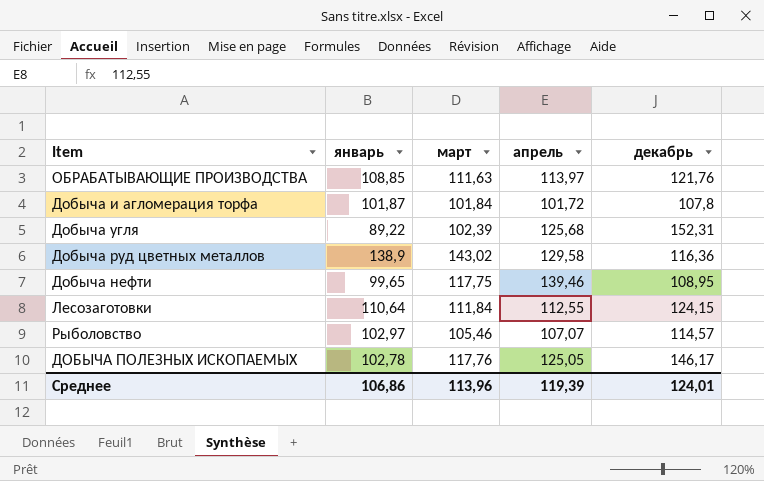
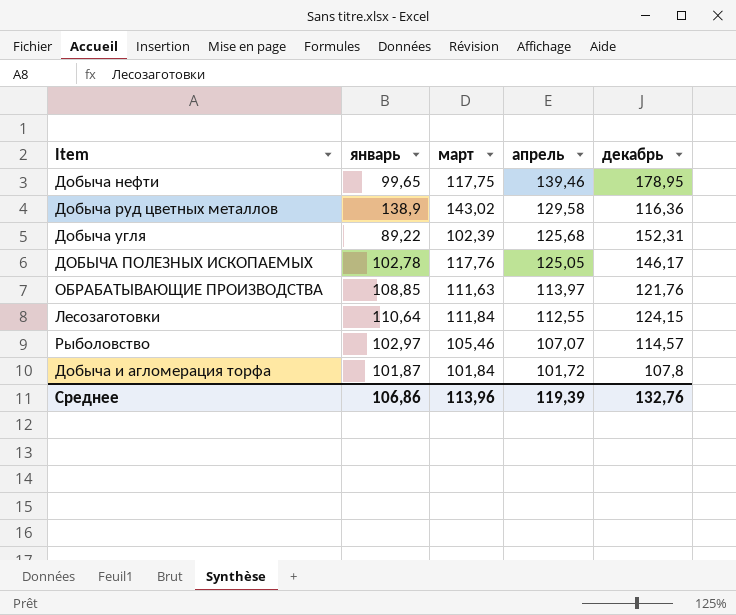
row order: none -> апрель descending
Добыча нефти | декабрь: 108,95 -> 178,95
Среднее | декабрь: 124,01 -> 132,76

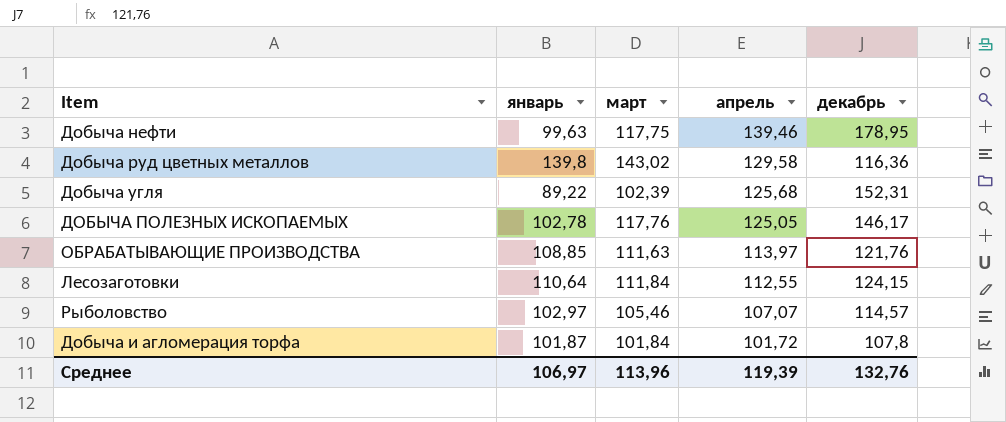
Добыча нефти | январь: 99,65 -> 99,63
Добыча руд цветных металлов | январь: 138,9 -> 139,8
Среднее | январь: 106,86 -> 106,97

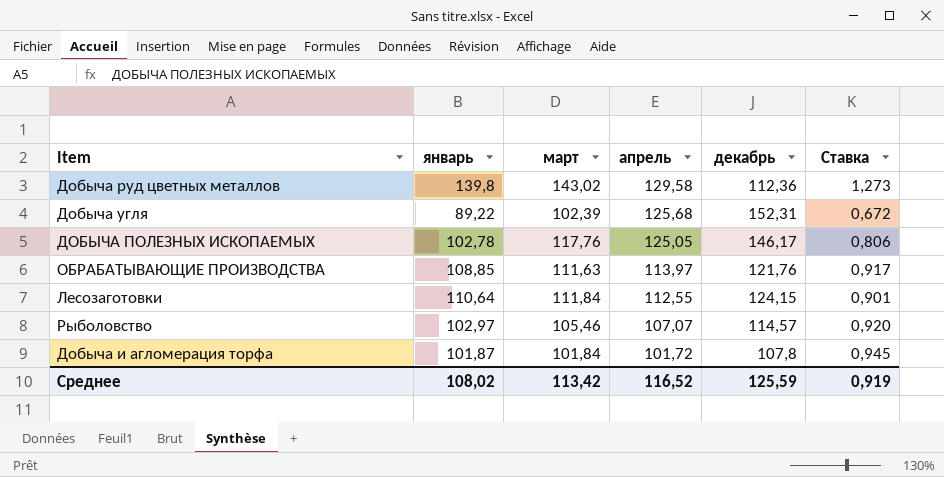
column Ставка | formula: none -> [март] / [декабрь]
row Добыча нефти: 99,63 | 117,75 | 139,46 | 178,95 -> none
Добыча руд цветных металлов | декабрь: 116,36 -> 112,36
Среднее | январь: 106,97 -> 108,02
Среднее | март: 113,96 -> 113,42
Среднее | апрель: 119,39 -> 116,52
Среднее | декабрь: 132,76 -> 125,59

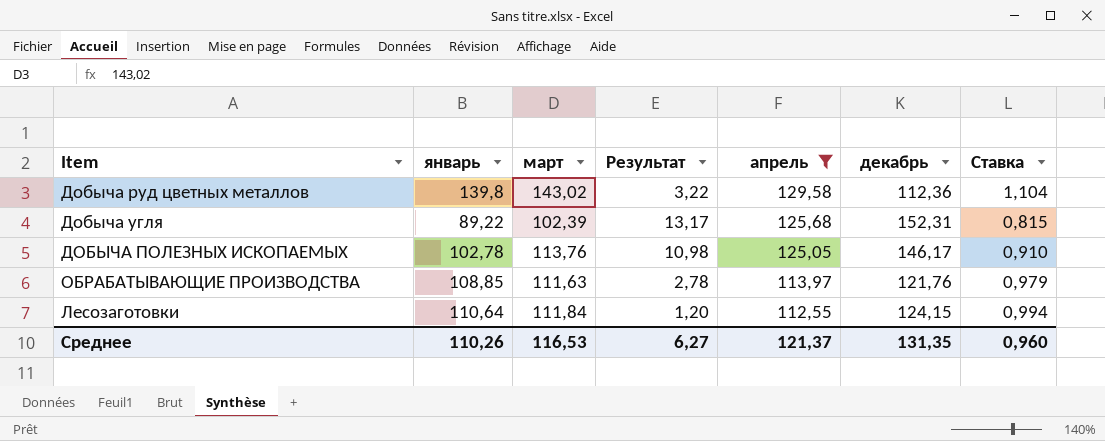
filter: none -> апрель >= 112,55
column Результат | formula: none -> [март] - [январь]
column Ставка | formula: [март] / [декабрь] -> [март] / [апрель]
ДОБЫЧА ПОЛЕЗНЫХ ИСКОПАЕМЫХ | март: 117,76 -> 113,76
Среднее | январь: 108,02 -> 110,26
Среднее | март: 113,42 -> 116,53
Среднее | апрель: 116,52 -> 121,37
Среднее | декабрь: 125,59 -> 131,35
Среднее | Ставка: 0,919 -> 0,960

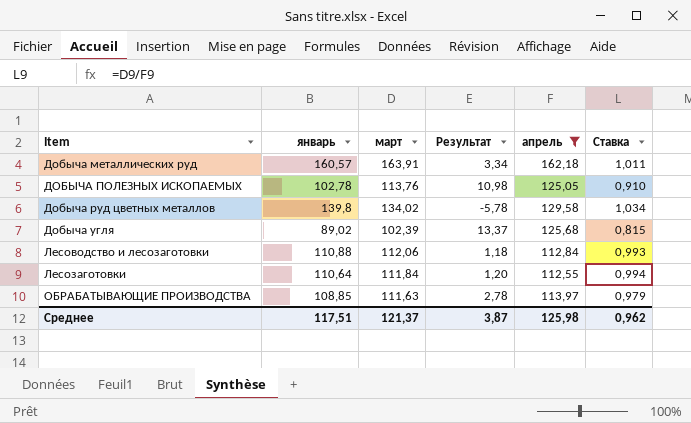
row order: апрель descending -> Item ascending
column декабрь | position: 6 -> none
row Добыча металлических руд: none -> 160,57 | 163,91 | 3,34 | 162,18 | 1,011
Добыча руд цветных металлов | март: 143,02 -> 134,02
Добыча руд цветных металлов | Результат: 3,22 -> -5,78
Добыча руд цветных металлов | Ставка: 1,104 -> 1,034
Добыча угля | январь: 89,22 -> 89,02
Добыча угля | Результат: 13,17 -> 13,37
row Лесоводство и лесозаготовки: none -> 110,88 | 112,06 | 1,18 | 112,84 | 0,993
Среднее | январь: 110,26 -> 117,51
Среднее | март: 116,53 -> 121,37
Среднее | Результат: 6,27 -> 3,87
Среднее | апрель: 121,37 -> 125,98
Среднее | Ставка: 0,960 -> 0,962

